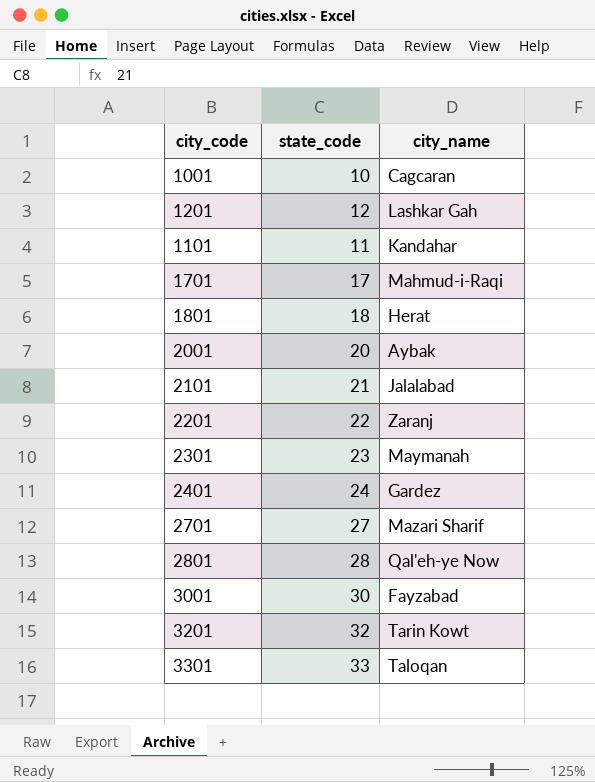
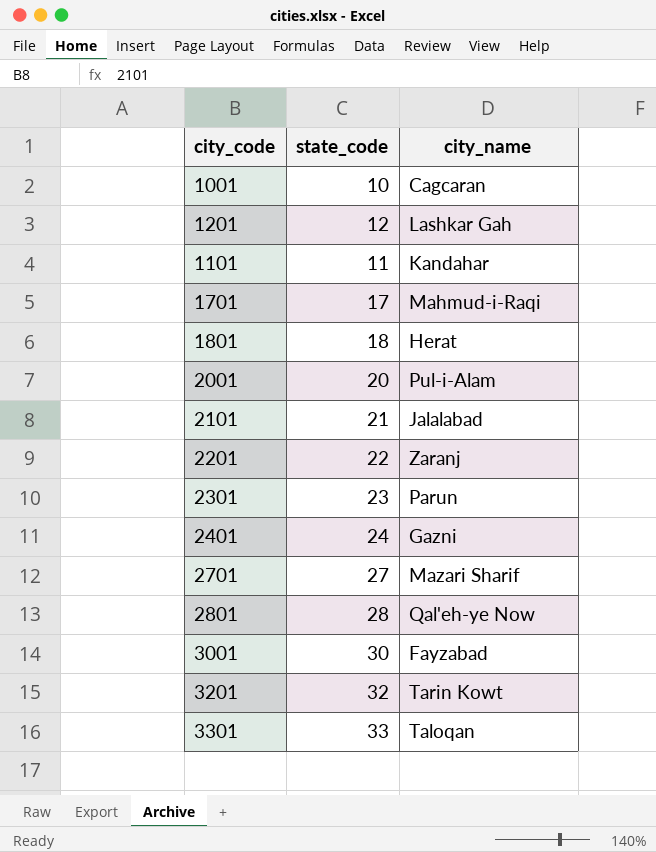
2001 | city_name: Aybak -> Pul-i-Alam
2301 | city_name: Maymanah -> Parun
2401 | city_name: Gardez -> Gazni

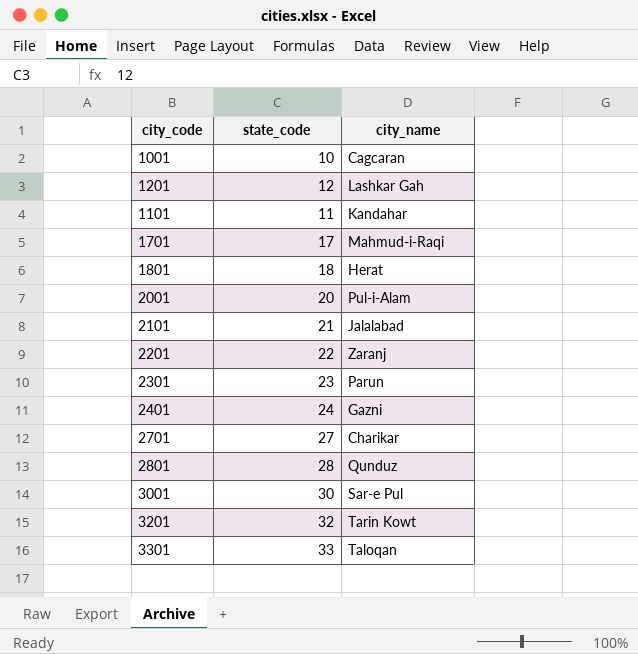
2701 | city_name: Mazari Sharif -> Charikar
2801 | city_name: Qal'eh-ye Now -> Qunduz
3001 | city_name: Fayzabad -> Sar-e Pul

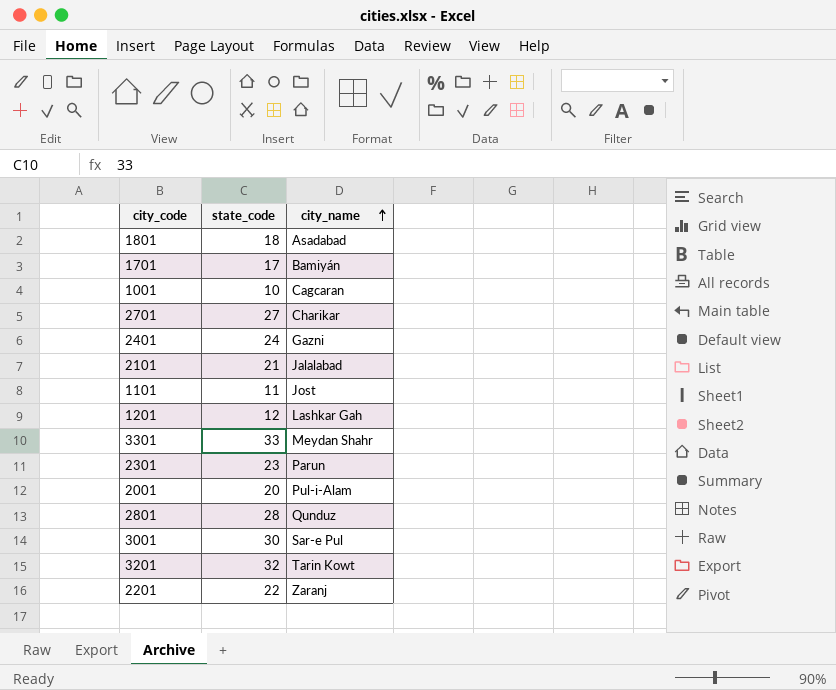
row order: none -> city_name ascending
1801 | city_name: Herat -> Asadabad
1701 | city_name: Mahmud-i-Raqi -> Bamiyán
1101 | city_name: Kandahar -> Jost
3301 | city_name: Taloqan -> Meydan Shahr

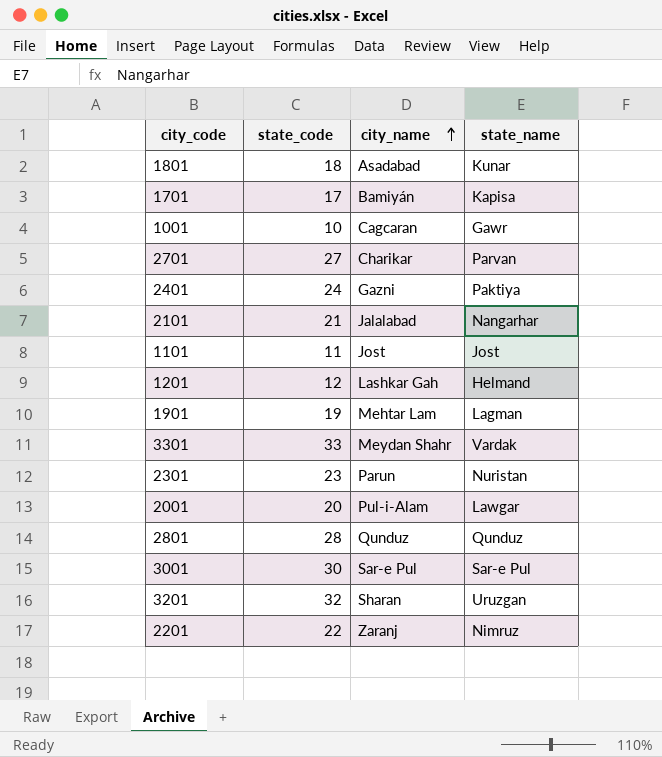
column state_name | position: none -> 4
row 1901: none -> 19 | Mehtar Lam | Lagman
3201 | city_name: Tarin Kowt -> Sharan

